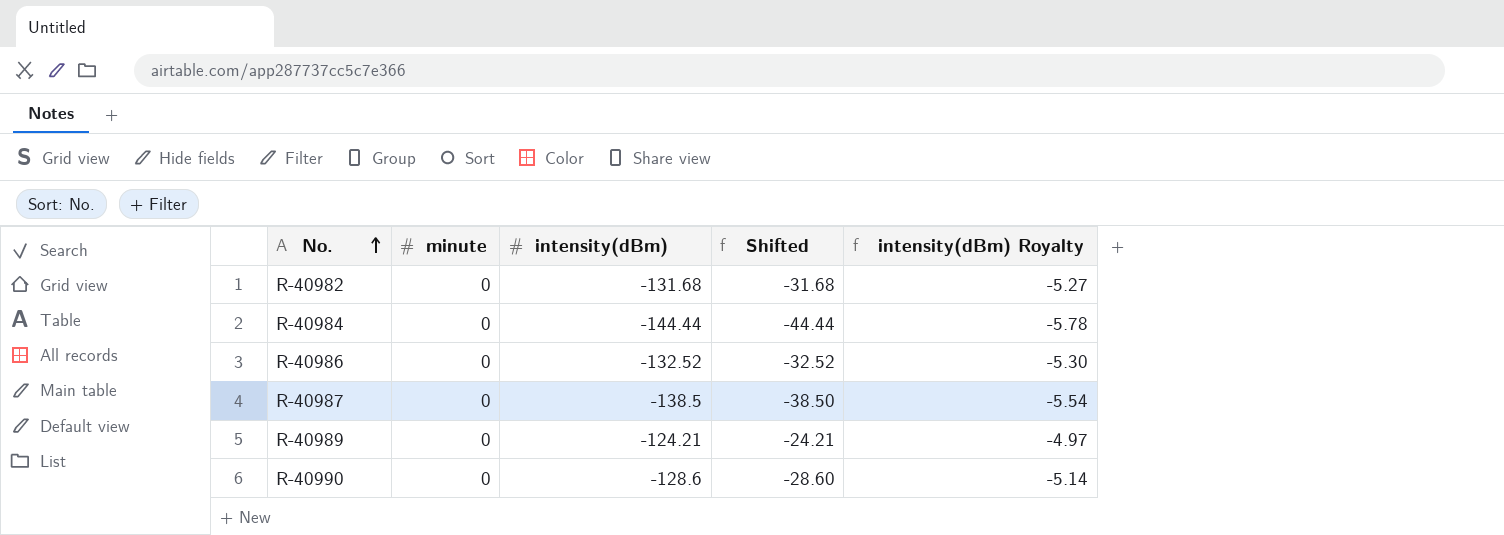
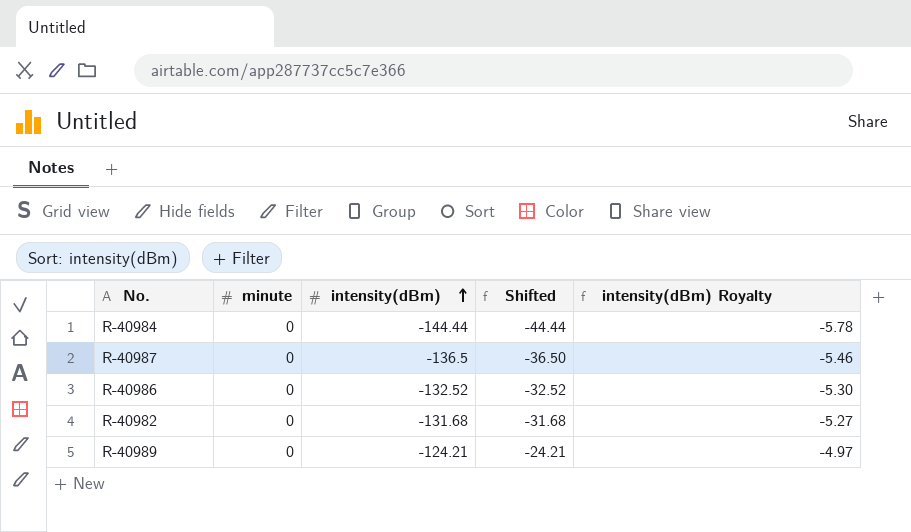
row order: No. ascending -> intensity(dBm) ascending
row R-40990: 0 | -128.6 | -28.60 | -5.14 -> none
R-40987 | intensity(dBm): -138.5 -> -136.5
R-40987 | Shifted: -38.50 -> -36.50
R-40987 | intensity(dBm) Royalty: -5.54 -> -5.46

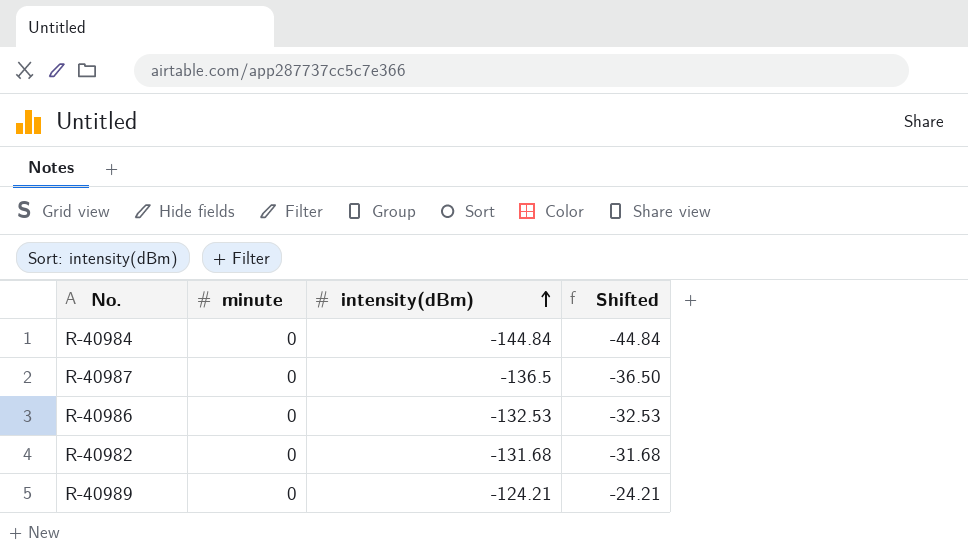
column intensity(dBm) Royalty | formula: [intensity(dBm)] * 0.04 -> none
R-40984 | intensity(dBm): -144.44 -> -144.84
R-40984 | Shifted: -44.44 -> -44.84
R-40986 | intensity(dBm): -132.52 -> -132.53
R-40986 | Shifted: -32.52 -> -32.53

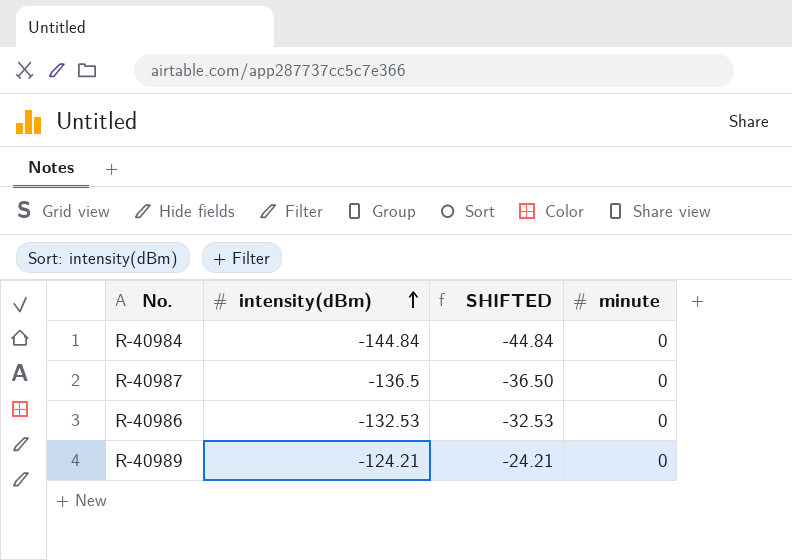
column name: Shifted -> SHIFTED
column minute | position: 2 -> 4
row R-40982: 0 | -131.68 | -31.68 -> none

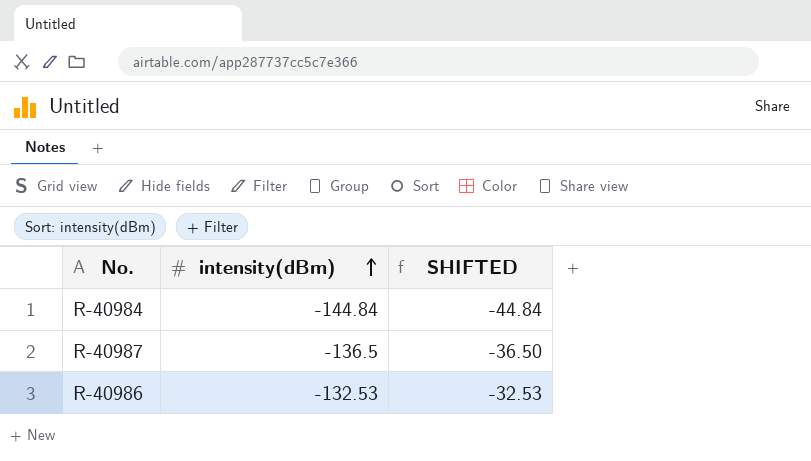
column minute | position: 4 -> none
row R-40989: -124.21 | -24.21 | 0 -> none

